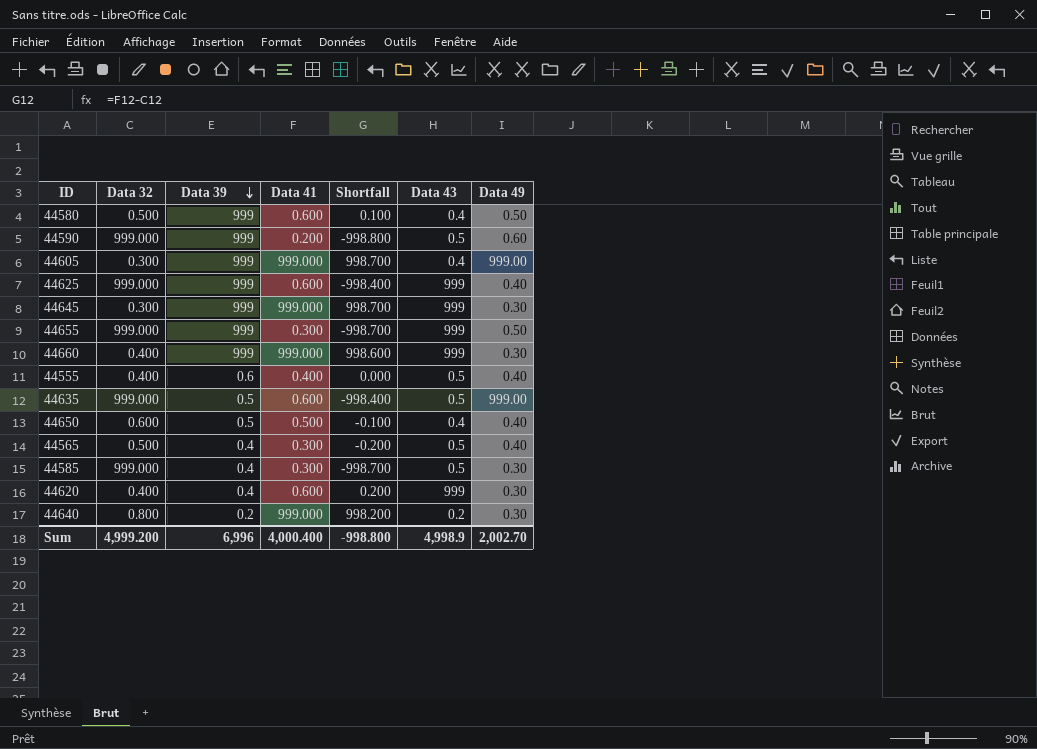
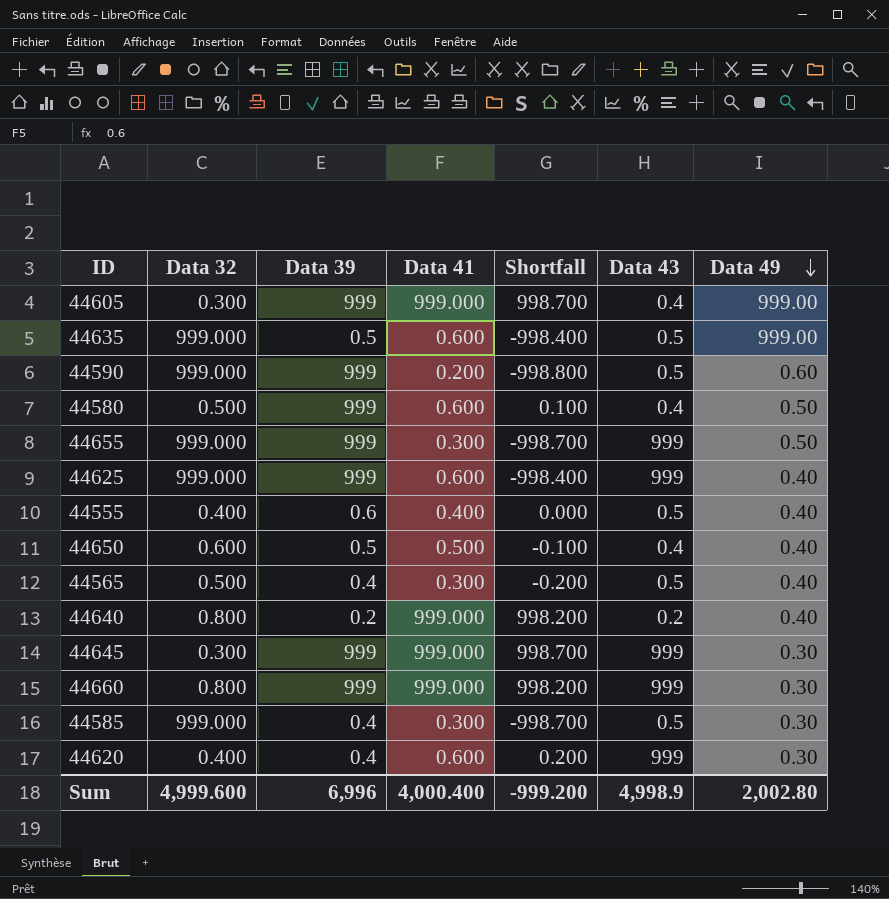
row order: Data 39 descending -> Data 49 descending
44640 | Data 49: 0.30 -> 0.40
44660 | Data 32: 0.400 -> 0.800
44660 | Shortfall: 998.600 -> 998.200
Sum | Data 32: 4,999.200 -> 4,999.600
Sum | Shortfall: -998.800 -> -999.200
Sum | Data 49: 2,002.70 -> 2,002.80

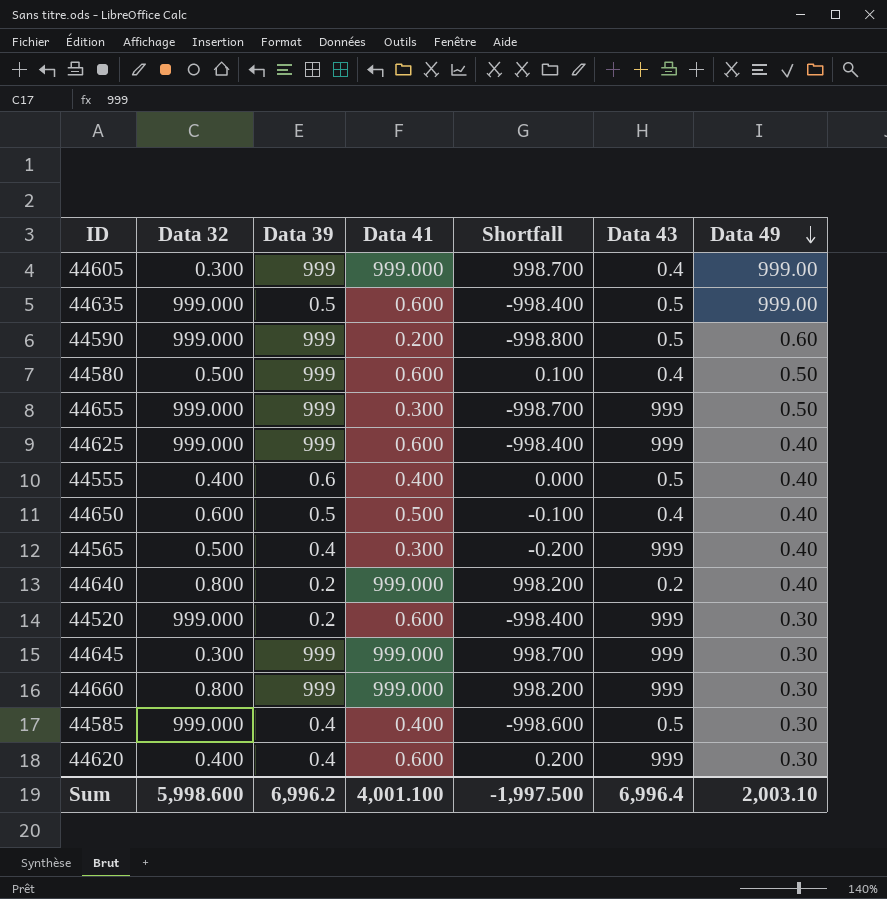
44565 | Data 43: 0.5 -> 999
row 44520: none -> 999.000 | 0.2 | 0.600 | -998.400 | 999 | 0.30
44585 | Data 41: 0.300 -> 0.400
44585 | Shortfall: -998.700 -> -998.600
Sum | Data 32: 4,999.600 -> 5,998.600
Sum | Data 39: 6,996 -> 6,996.2
Sum | Data 41: 4,000.400 -> 4,001.100
Sum | Shortfall: -999.200 -> -1,997.500
Sum | Data 43: 4,998.9 -> 6,996.4
Sum | Data 49: 2,002.80 -> 2,003.10

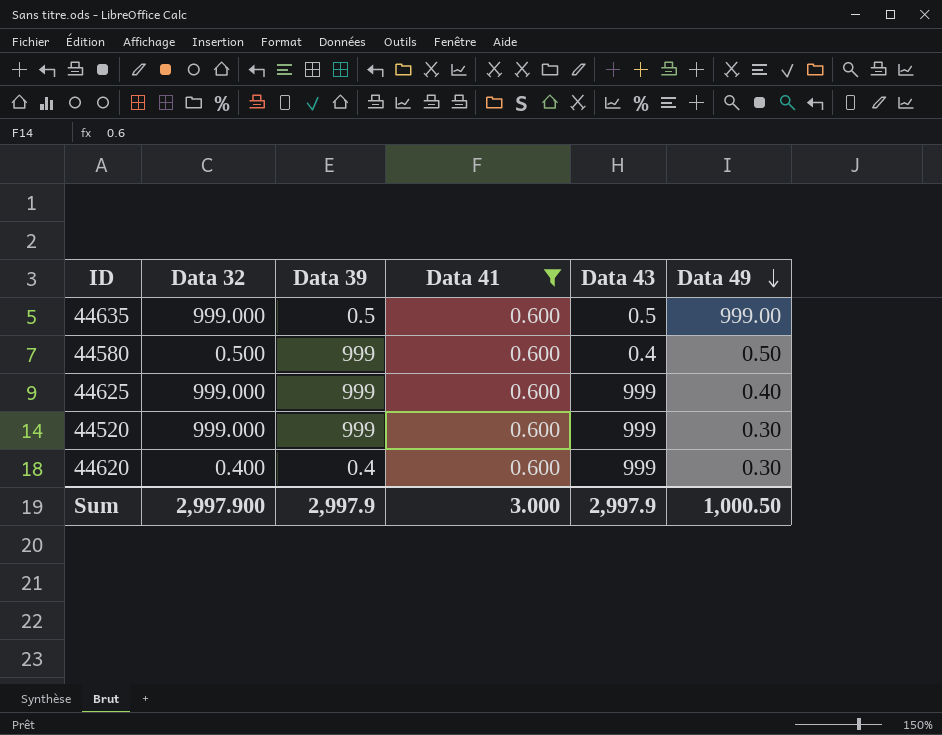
filter: none -> Data 41 = 0.600
column Shortfall | formula: [Data 41] - [Data 32] -> none
44520 | Data 39: 0.2 -> 999
Sum | Data 32: 5,998.600 -> 2,997.900
Sum | Data 39: 6,996.2 -> 2,997.9
Sum | Data 41: 4,001.100 -> 3.000
Sum | Data 43: 6,996.4 -> 2,997.9
Sum | Data 49: 2,003.10 -> 1,000.50

